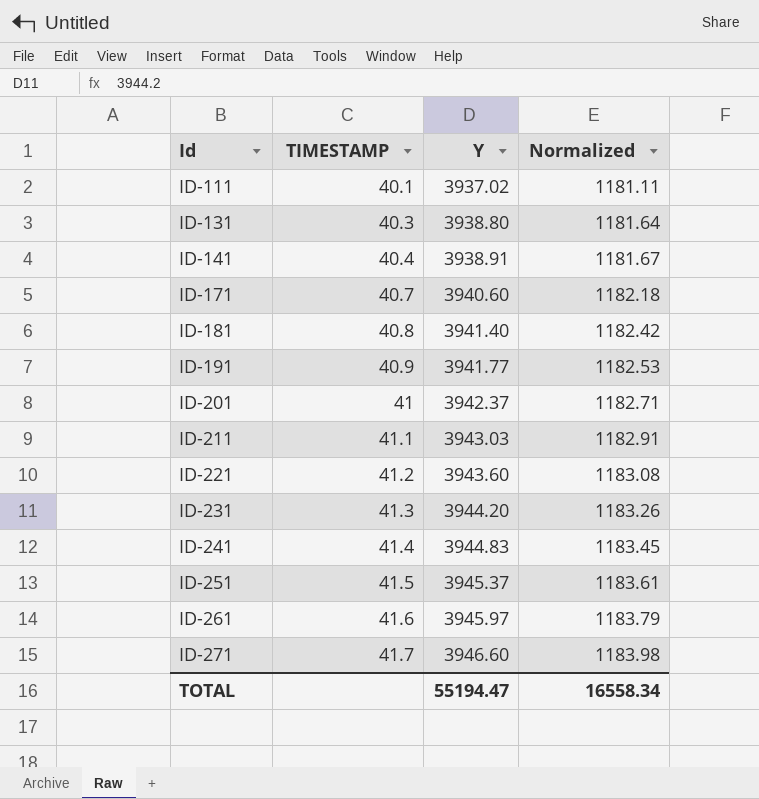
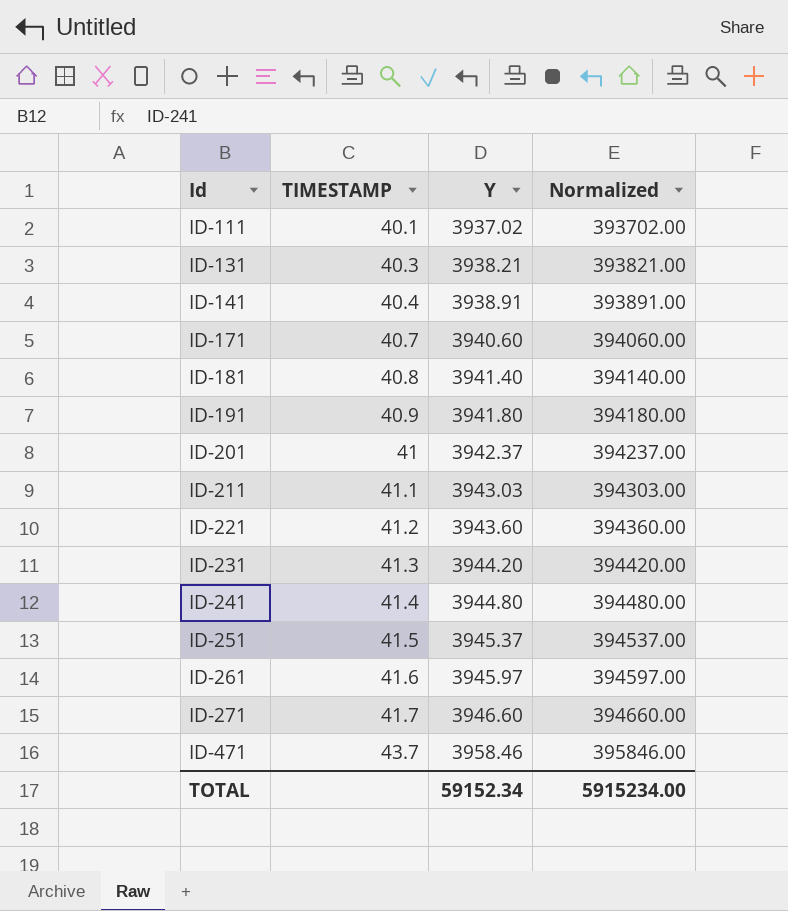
column Normalized | formula: [Y] * 0.3 -> [Y] * 100
ID-131 | Y: 3938.80 -> 3938.21
ID-191 | Y: 3941.77 -> 3941.80
ID-241 | Y: 3944.83 -> 3944.80
row ID-471: none -> 43.7 | 3958.46 | 395846.00
TOTAL | Y: 55194.47 -> 59152.34
TOTAL | Normalized: 16558.34 -> 5915234.00

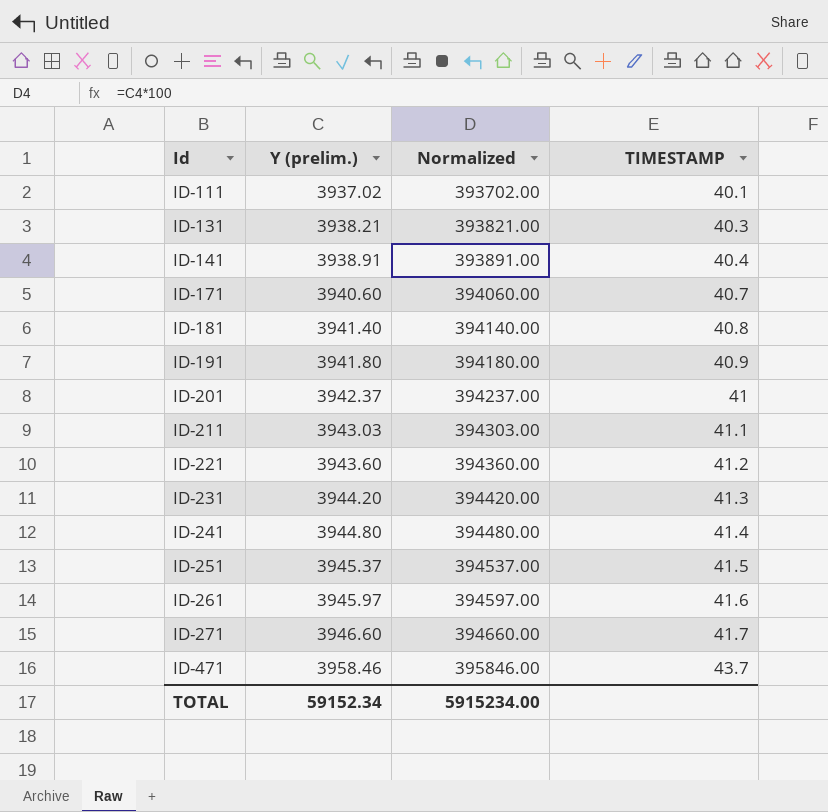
column name: Y -> Y (prelim.)
column TIMESTAMP | position: 2 -> 4

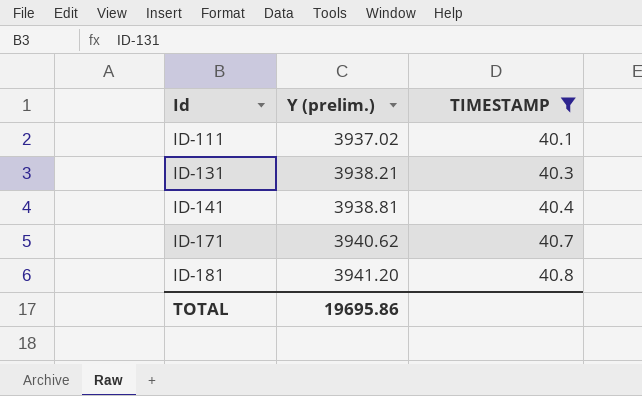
filter: none -> TIMESTAMP <= 40.8
column Normalized | formula: [Y (prelim.)] * 100 -> none
ID-141 | Y (prelim.): 3938.91 -> 3938.81
ID-171 | Y (prelim.): 3940.60 -> 3940.62
ID-181 | Y (prelim.): 3941.40 -> 3941.20
TOTAL | Y (prelim.): 59152.34 -> 19695.86

